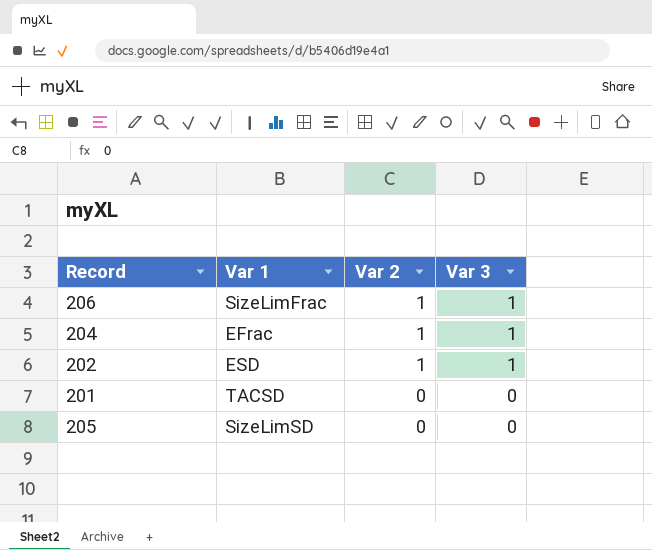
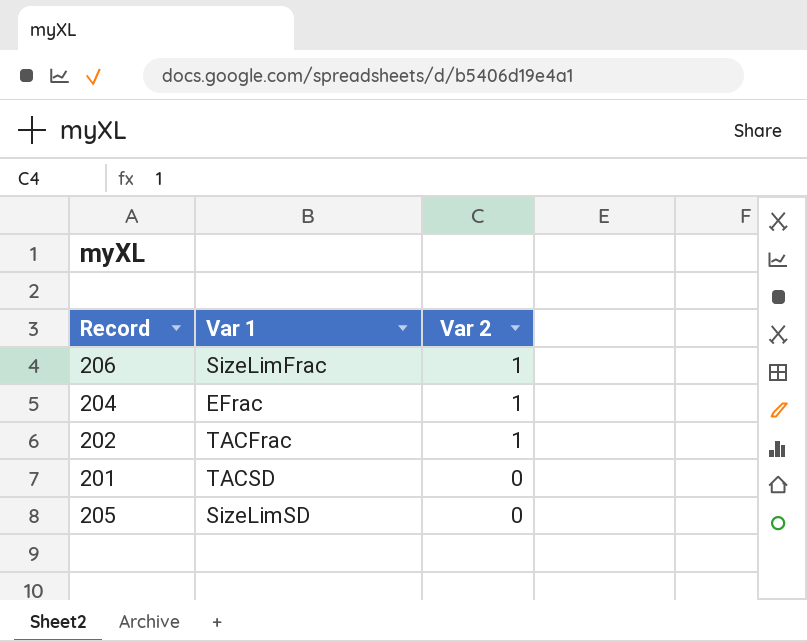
column Var 3 | position: 4 -> none
202 | Var 1: ESD -> TACFrac

